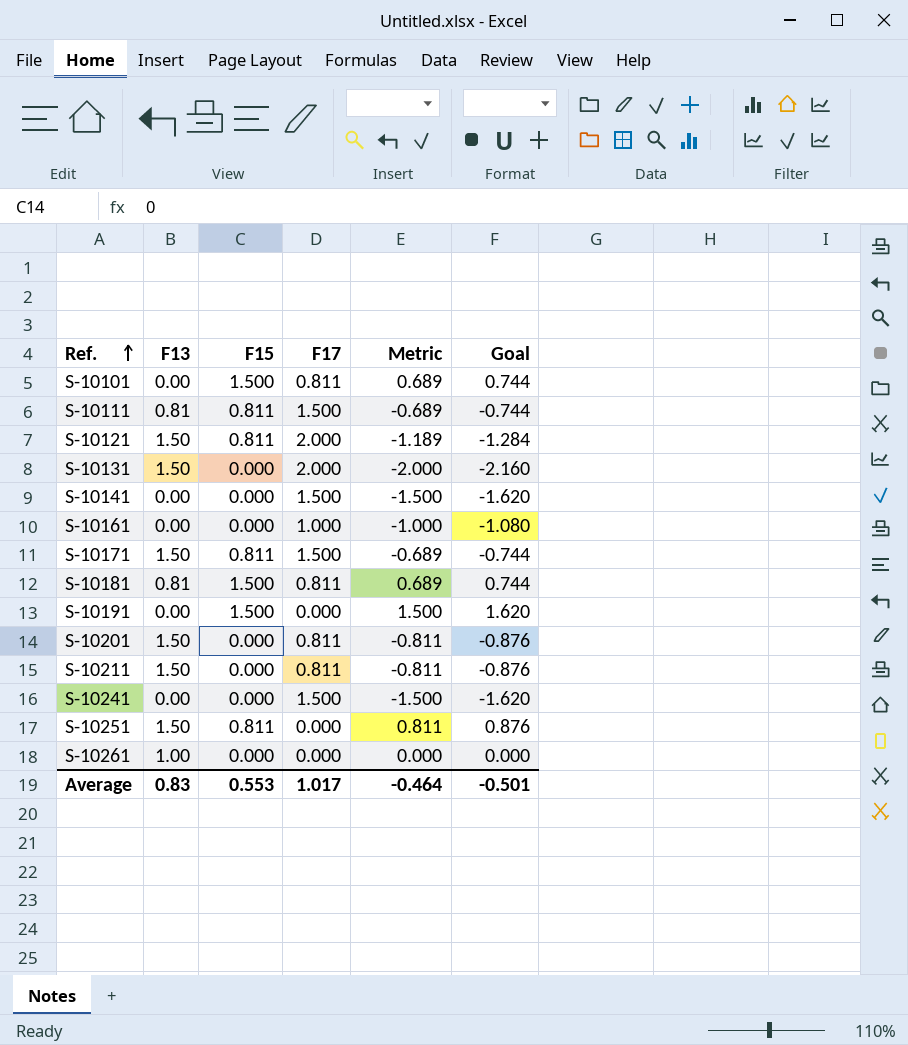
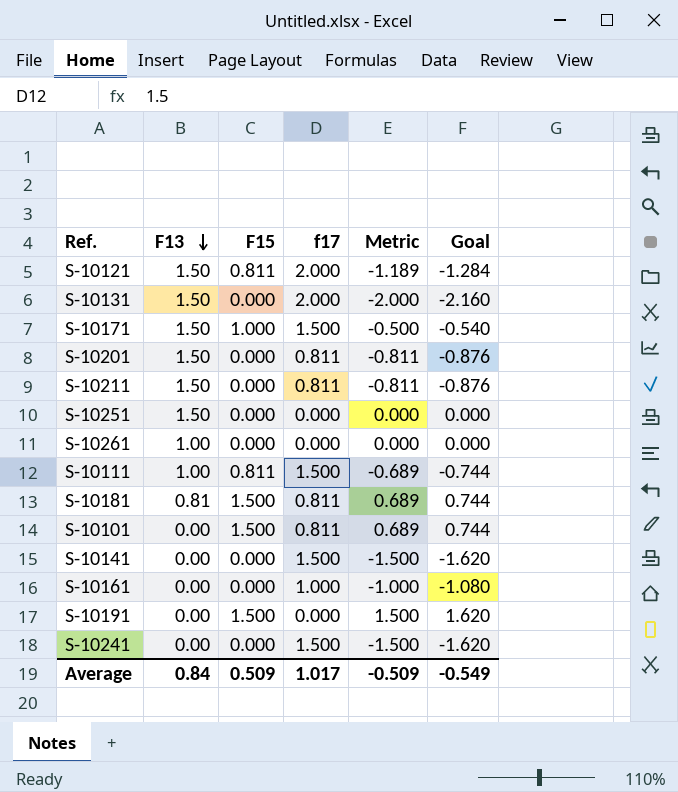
row order: Ref. ascending -> F13 descending
column name: F17 -> f17
S-10171 | F15: 0.811 -> 1.000
S-10171 | Metric: -0.689 -> -0.500
S-10171 | Goal: -0.744 -> -0.540
S-10251 | F15: 0.811 -> 0.000
S-10251 | Metric: 0.811 -> 0.000
S-10251 | Goal: 0.876 -> 0.000
S-10111 | F13: 0.81 -> 1.00
Average | F13: 0.83 -> 0.84
Average | F15: 0.553 -> 0.509
Average | Metric: -0.464 -> -0.509
Average | Goal: -0.501 -> -0.549

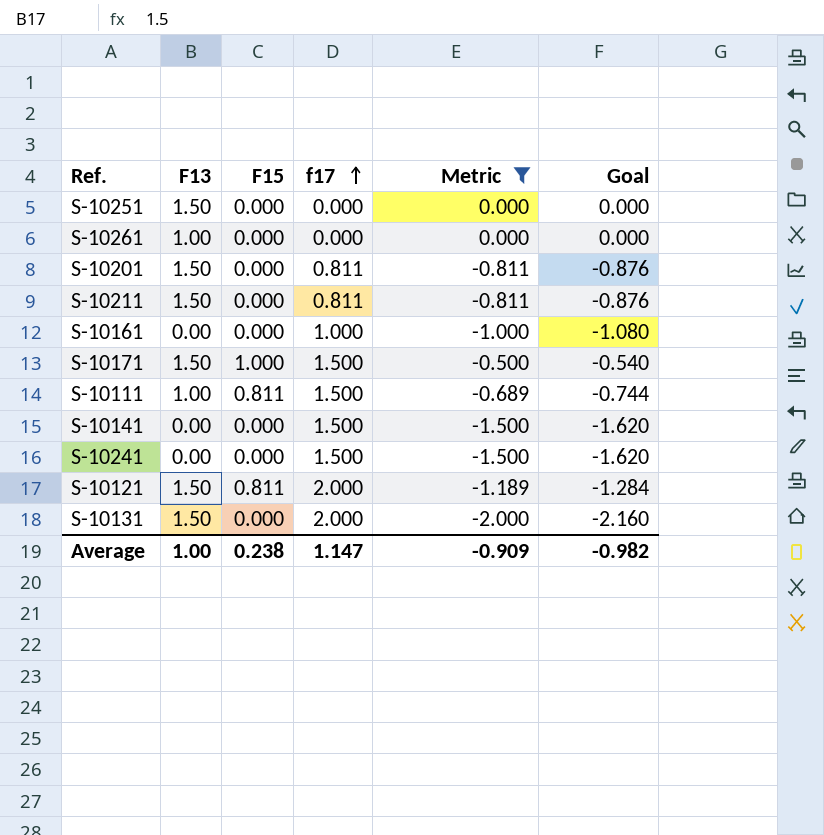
filter: none -> Metric <= 0.000
row order: F13 descending -> f17 ascending
Average | F13: 0.84 -> 1.00
Average | F15: 0.509 -> 0.238
Average | f17: 1.017 -> 1.147
Average | Metric: -0.509 -> -0.909
Average | Goal: -0.549 -> -0.982

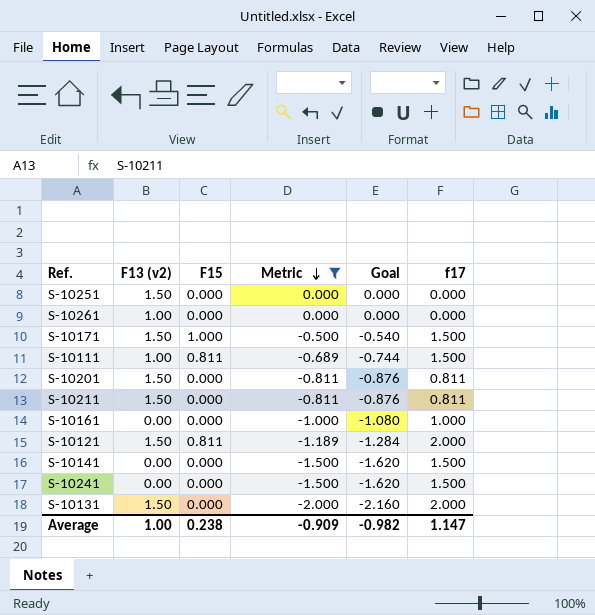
row order: f17 ascending -> Metric descending
column name: F13 -> F13 (v2)
column f17 | position: 4 -> 6

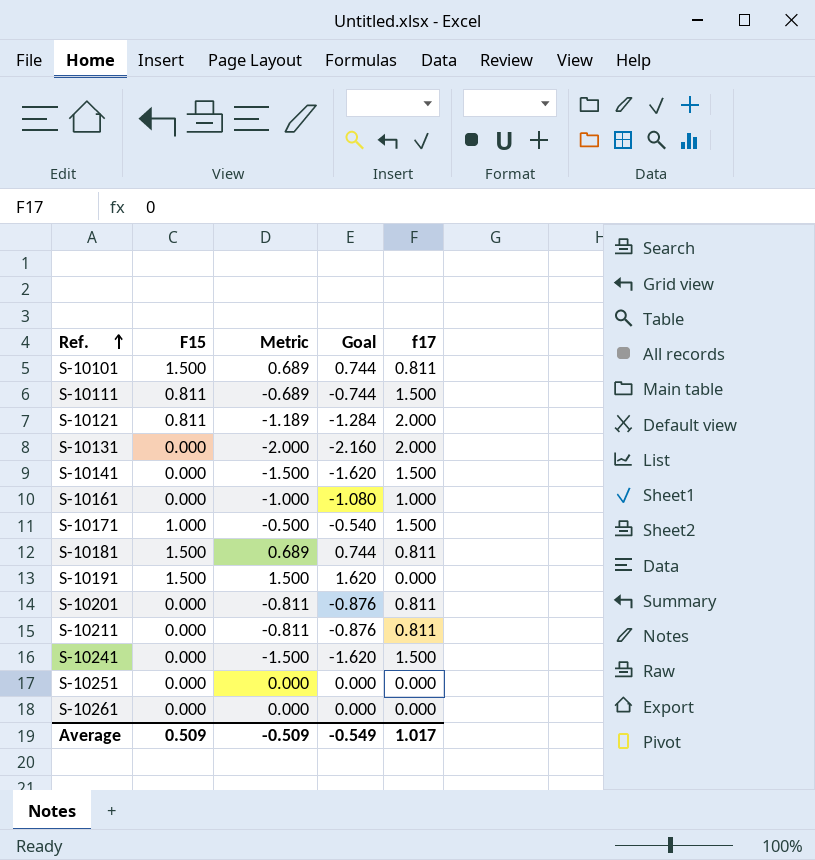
filter: Metric <= 0.000 -> none
row order: Metric descending -> Ref. ascending
column F13 (v2) | position: 2 -> none
Average | F15: 0.238 -> 0.509
Average | Metric: -0.909 -> -0.509
Average | Goal: -0.982 -> -0.549
Average | f17: 1.147 -> 1.017

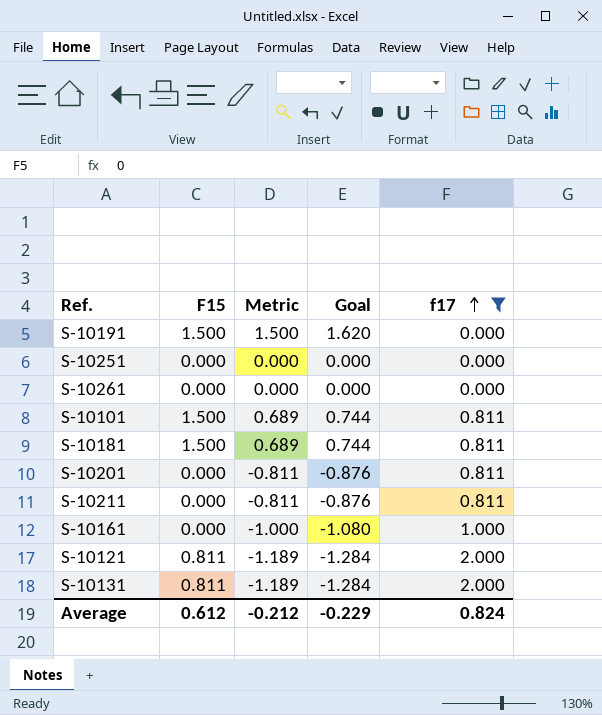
filter: none -> f17 != 1.500
row order: Ref. ascending -> f17 ascending
S-10131 | F15: 0.000 -> 0.811
S-10131 | Metric: -2.000 -> -1.189
S-10131 | Goal: -2.160 -> -1.284
Average | F15: 0.509 -> 0.612
Average | Metric: -0.509 -> -0.212
Average | Goal: -0.549 -> -0.229
Average | f17: 1.017 -> 0.824

